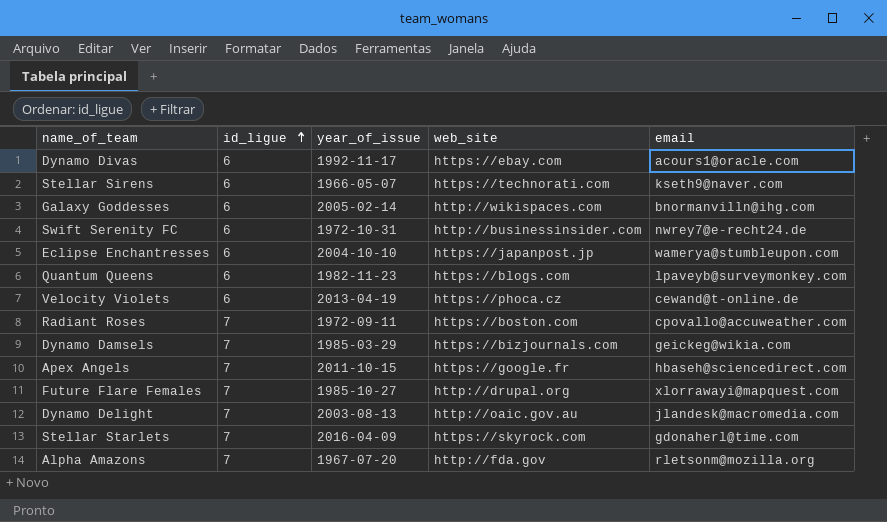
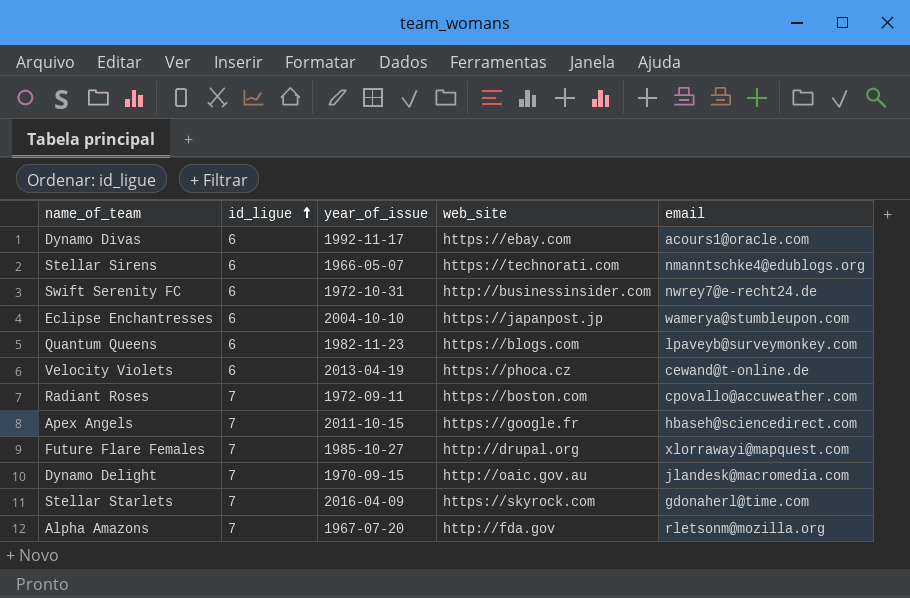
row Galaxy Goddesses: 6 | 2005-02-14 | http://wikispaces.com | bnormanvilln@ihg.com -> none
row Dynamo Damsels: 7 | 1985-03-29 | https://bizjournals.com | geickeg@wikia.com -> none
Stellar Sirens | email: kseth9@naver.com -> nmanntschke4@edublogs.org
Dynamo Delight | year_of_issue: 2003-08-13 -> 1970-09-15

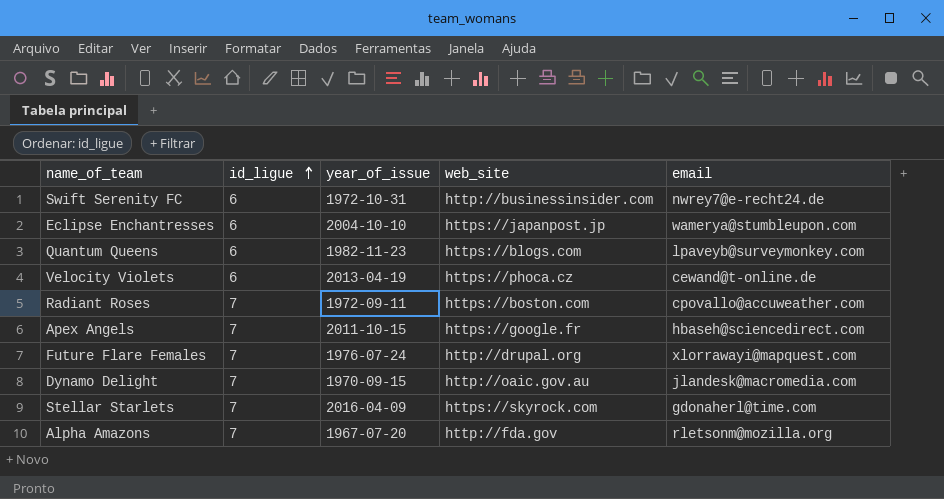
row Dynamo Divas: 6 | 1992-11-17 | https://ebay.com | acours1@oracle.com -> none
row Stellar Sirens: 6 | 1966-05-07 | https://technorati.com | nmanntschke4@edublogs.org -> none
Future Flare Females | year_of_issue: 1985-10-27 -> 1976-07-24

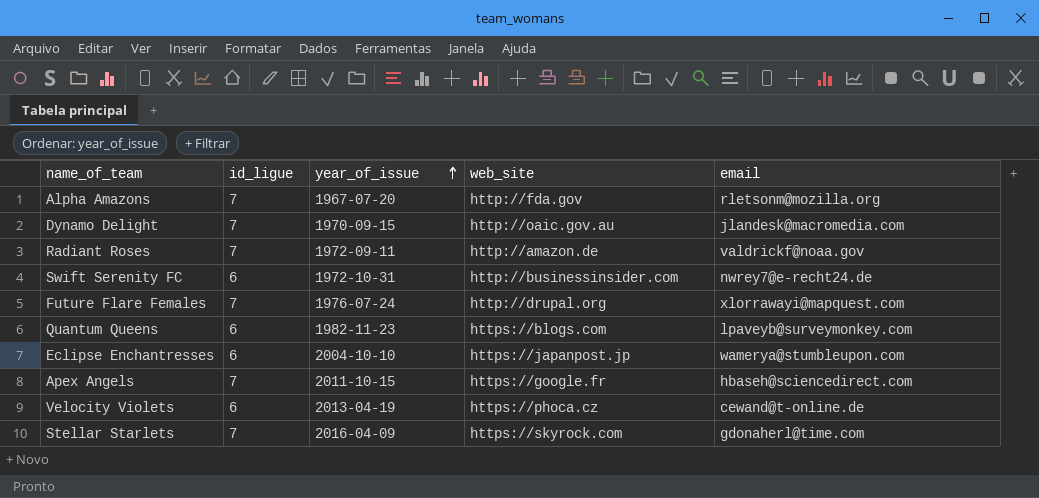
row order: id_ligue ascending -> year_of_issue ascending
Radiant Roses | web_site: https://boston.com -> http://amazon.de
Radiant Roses | email: cpovallo@accuweather.com -> valdrickf@noaa.gov

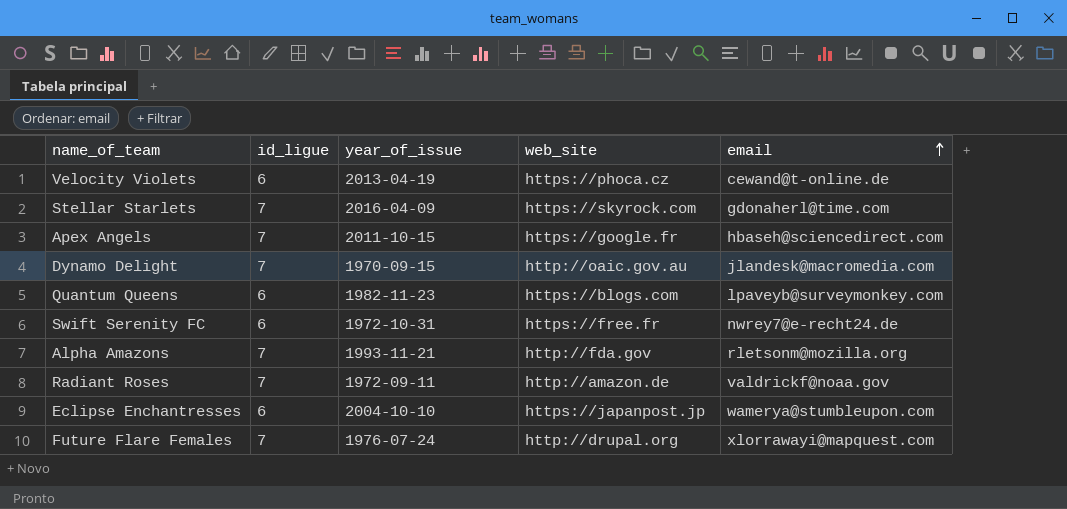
row order: year_of_issue ascending -> email ascending
Swift Serenity FC | web_site: http://businessinsider.com -> https://free.fr
Alpha Amazons | year_of_issue: 1967-07-20 -> 1993-11-21

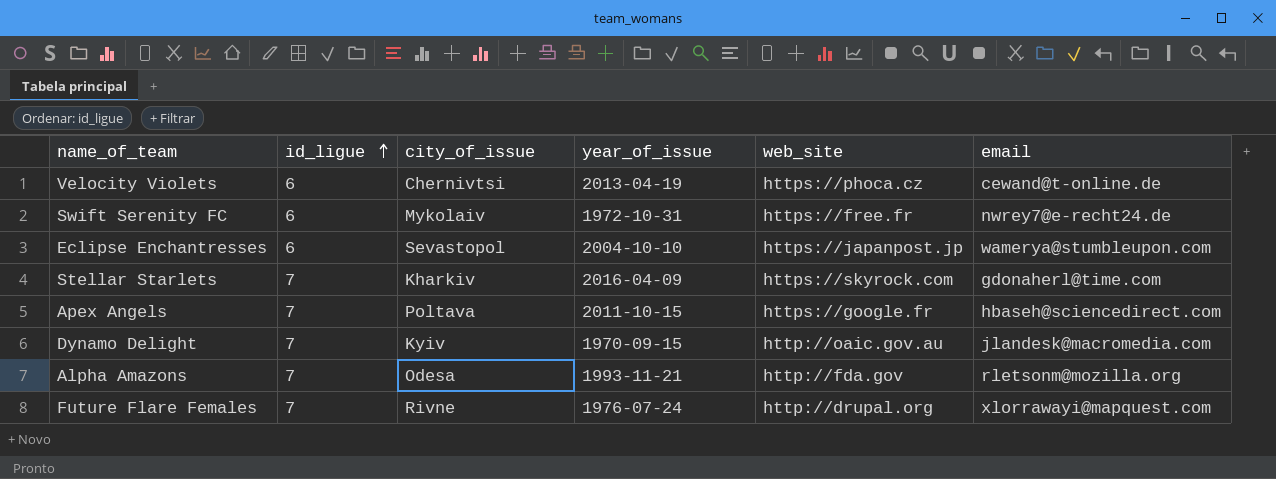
row order: email ascending -> id_ligue ascending
column city_of_issue | position: none -> 3
row Quantum Queens: 6 | 1982-11-23 | https://blogs.com | lpaveyb@surveymonkey.com -> none
row Radiant Roses: 7 | 1972-09-11 | http://amazon.de | valdrickf@noaa.gov -> none

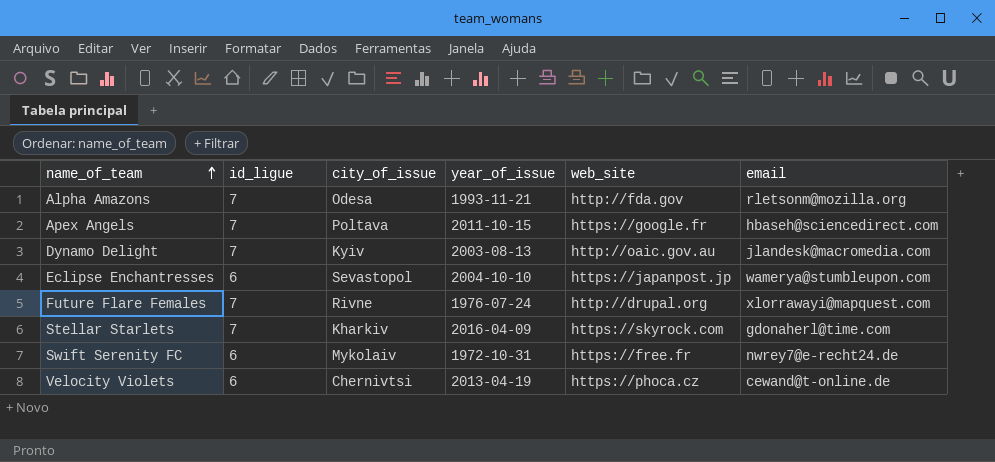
row order: id_ligue ascending -> name_of_team ascending
Dynamo Delight | year_of_issue: 1970-09-15 -> 2003-08-13

